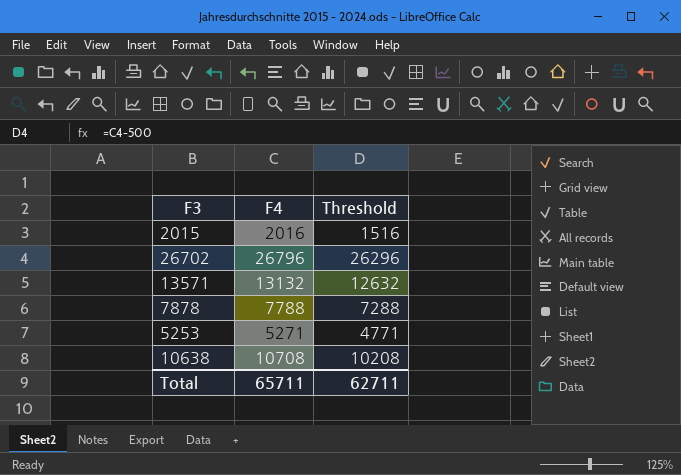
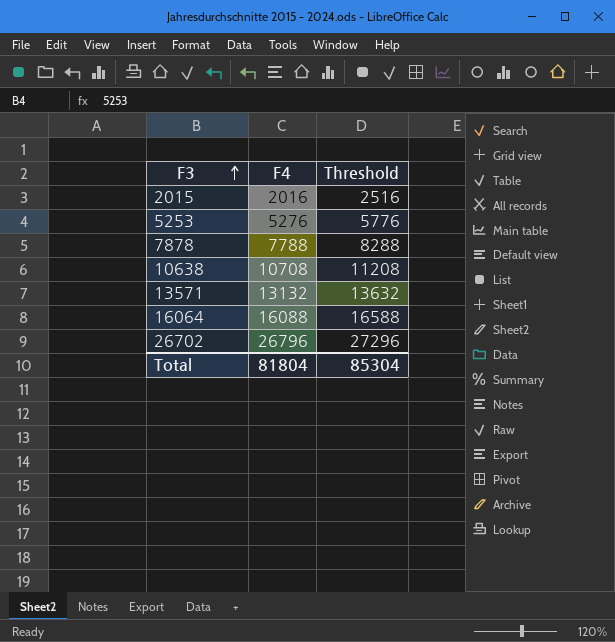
row order: none -> F3 ascending
column Threshold | formula: [F4] - 500 -> [F4] + 500
5253 | F4: 5271 -> 5276
row 16064: none -> 16088 | 16588
Total | F4: 65711 -> 81804
Total | Threshold: 62711 -> 85304

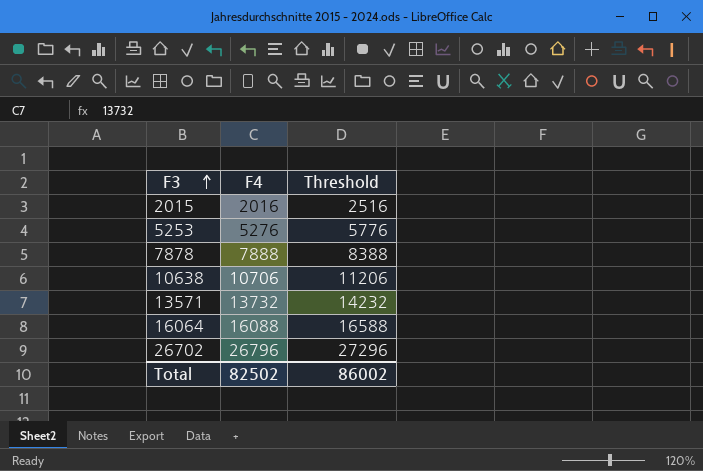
7878 | F4: 7788 -> 7888
7878 | Threshold: 8288 -> 8388
10638 | F4: 10708 -> 10706
10638 | Threshold: 11208 -> 11206
13571 | F4: 13132 -> 13732
13571 | Threshold: 13632 -> 14232
Total | F4: 81804 -> 82502
Total | Threshold: 85304 -> 86002

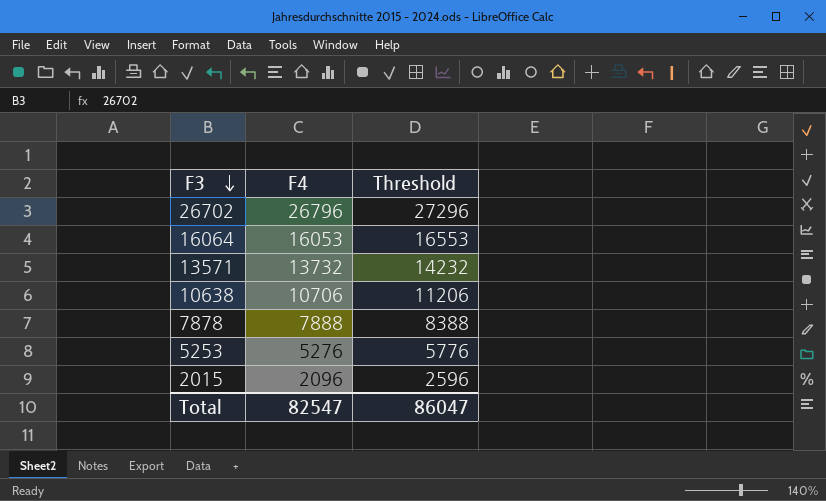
row order: F3 ascending -> F3 descending
16064 | F4: 16088 -> 16053
16064 | Threshold: 16588 -> 16553
2015 | F4: 2016 -> 2096
2015 | Threshold: 2516 -> 2596
Total | F4: 82502 -> 82547
Total | Threshold: 86002 -> 86047

